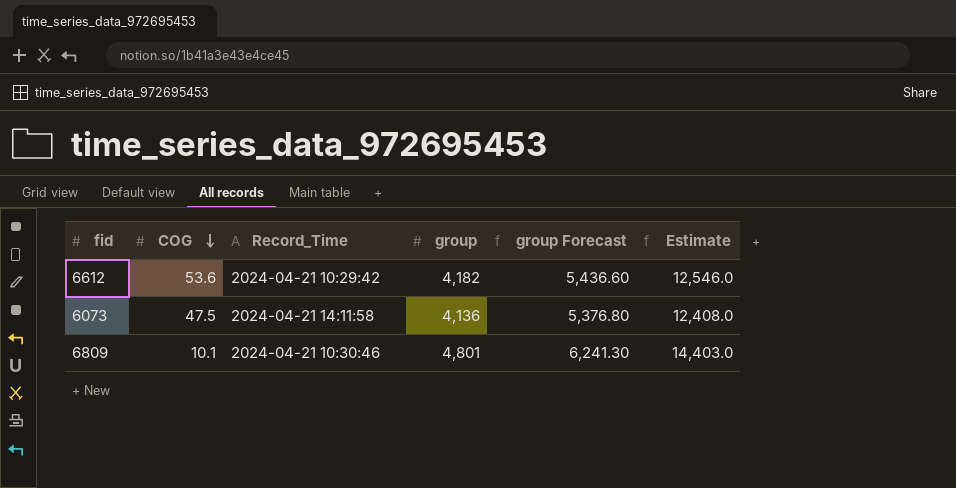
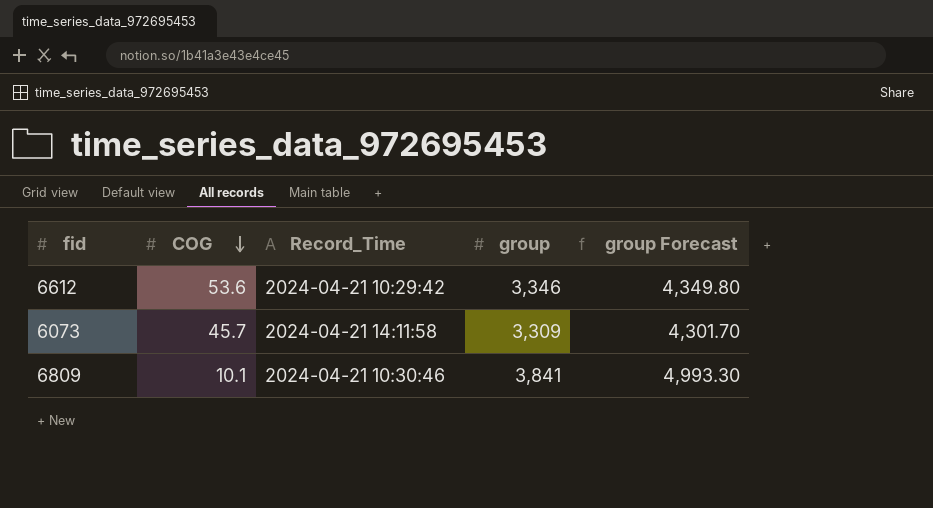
column Estimate | formula: [group] * 3 -> none
6612 | group: 4,182 -> 3,346
6612 | group Forecast: 5,436.60 -> 4,349.80
6073 | COG: 47.5 -> 45.7
6073 | group: 4,136 -> 3,309
6073 | group Forecast: 5,376.80 -> 4,301.70
6809 | group: 4,801 -> 3,841
6809 | group Forecast: 6,241.30 -> 4,993.30

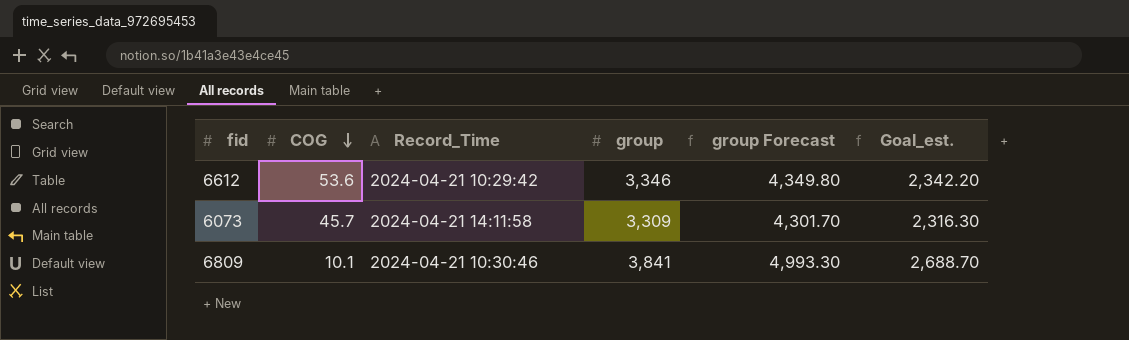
column Goal_est. | formula: none -> [group] * 0.7

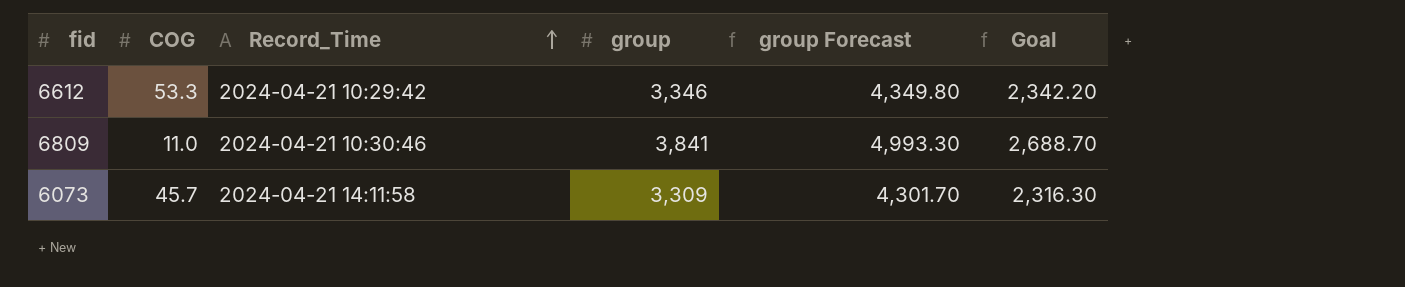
row order: COG descending -> Record_Time ascending
column name: Goal_est. -> Goal
6612 | COG: 53.6 -> 53.3
6809 | COG: 10.1 -> 11.0

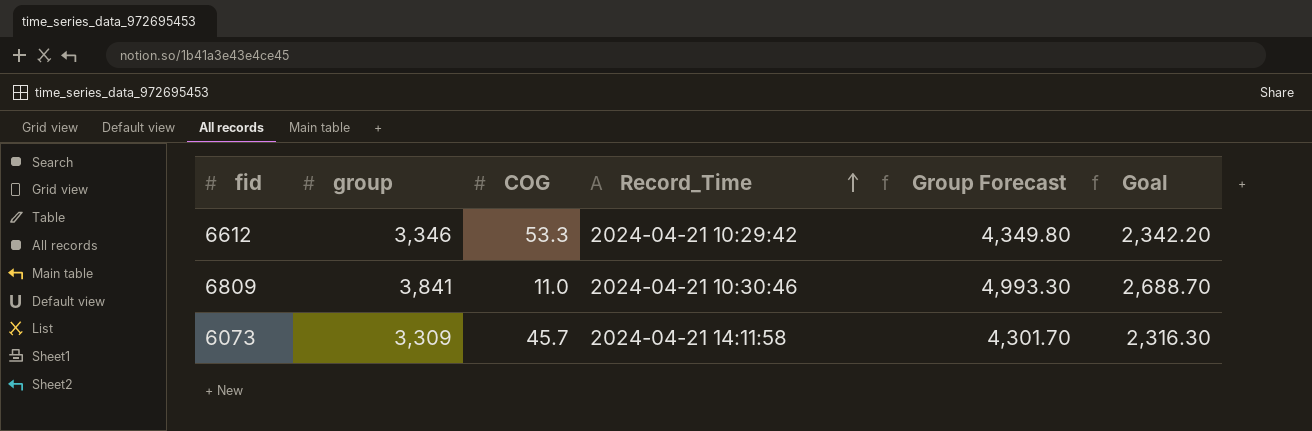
column group | position: 4 -> 2
column name: group Forecast -> Group Forecast

